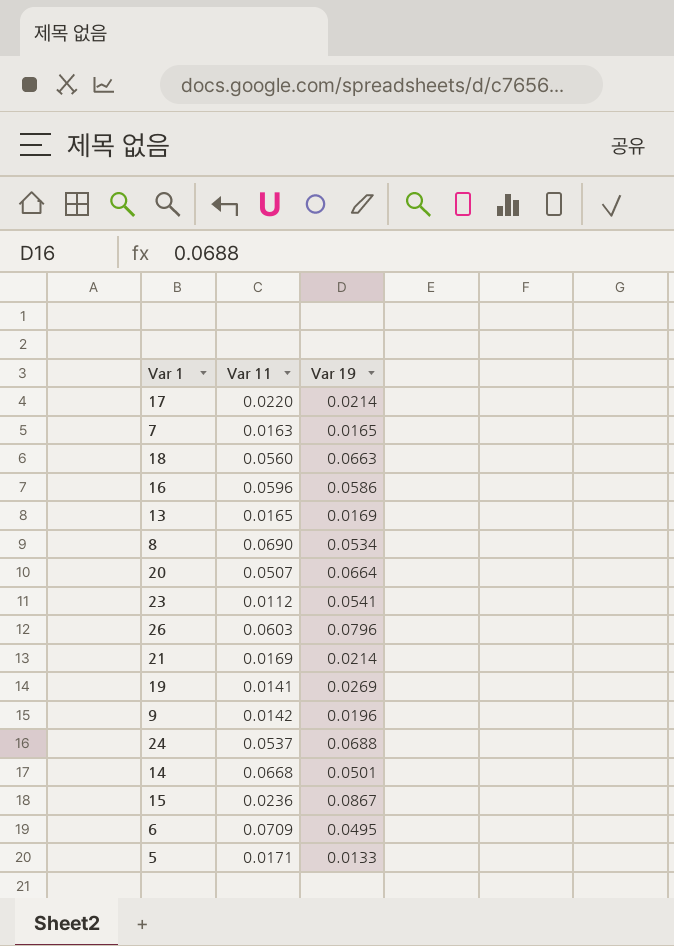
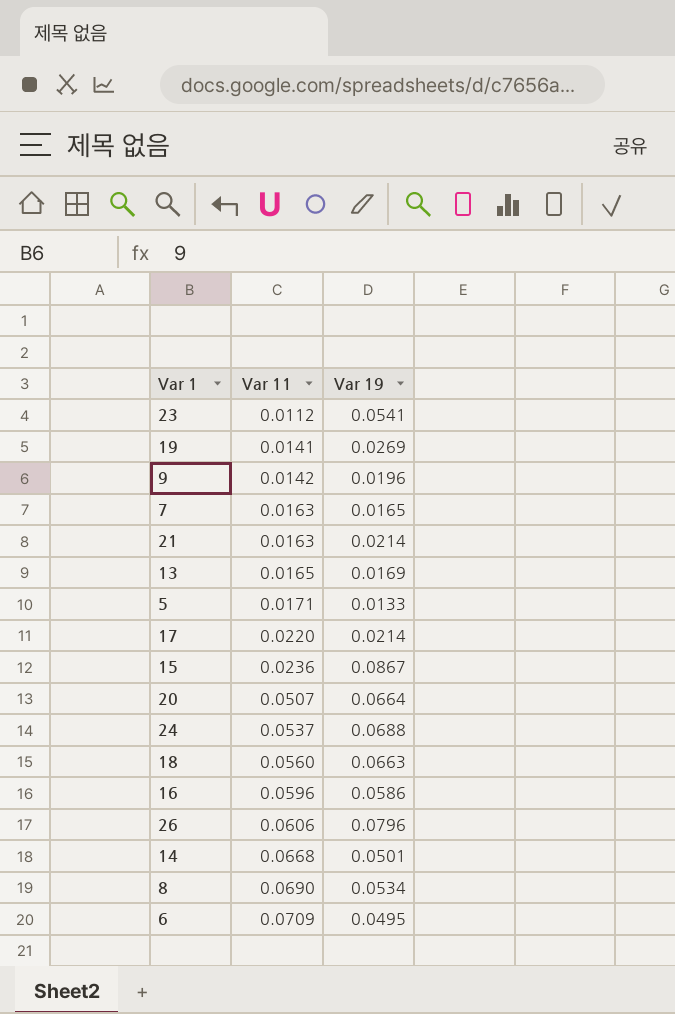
row order: none -> Var 11 ascending
21 | Var 11: 0.0169 -> 0.0163
26 | Var 11: 0.0603 -> 0.0606

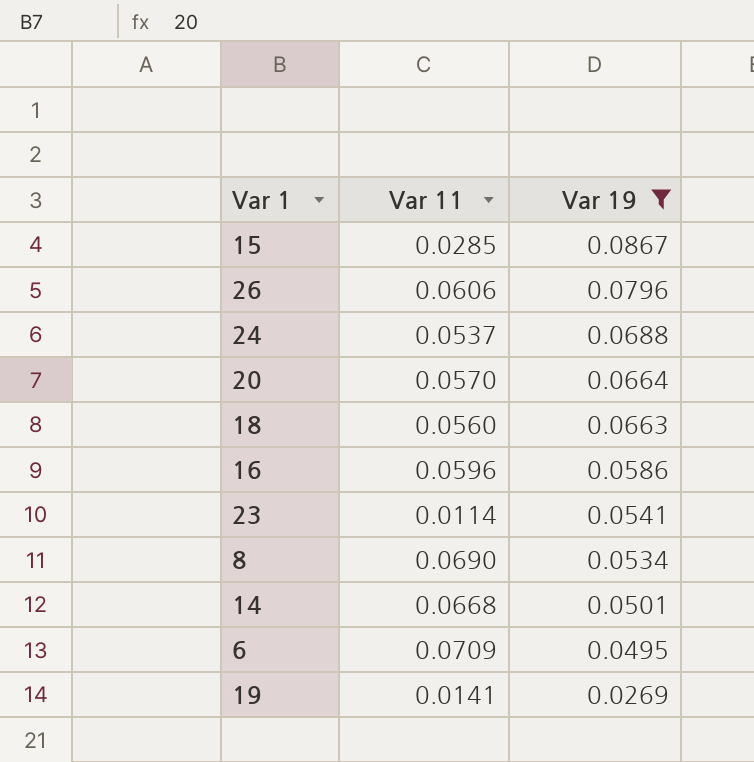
filter: none -> Var 19 >= 0.0269
row order: Var 11 ascending -> Var 19 descending
15 | Var 11: 0.0236 -> 0.0285
20 | Var 11: 0.0507 -> 0.0570
23 | Var 11: 0.0112 -> 0.0114

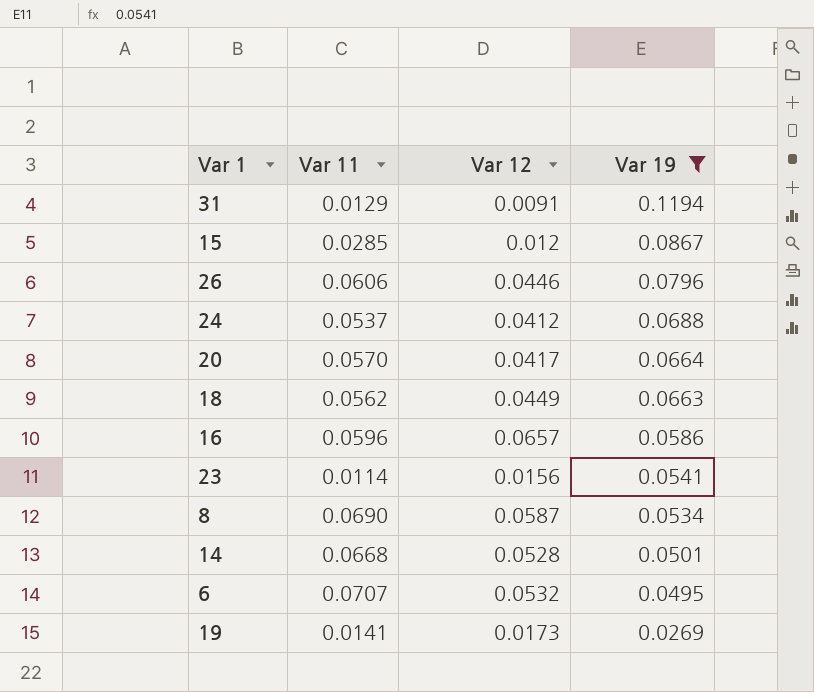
column Var 12 | position: none -> 3
row 31: none -> 0.0129 | 0.0091 | 0.1194
18 | Var 11: 0.0560 -> 0.0562
6 | Var 11: 0.0709 -> 0.0707

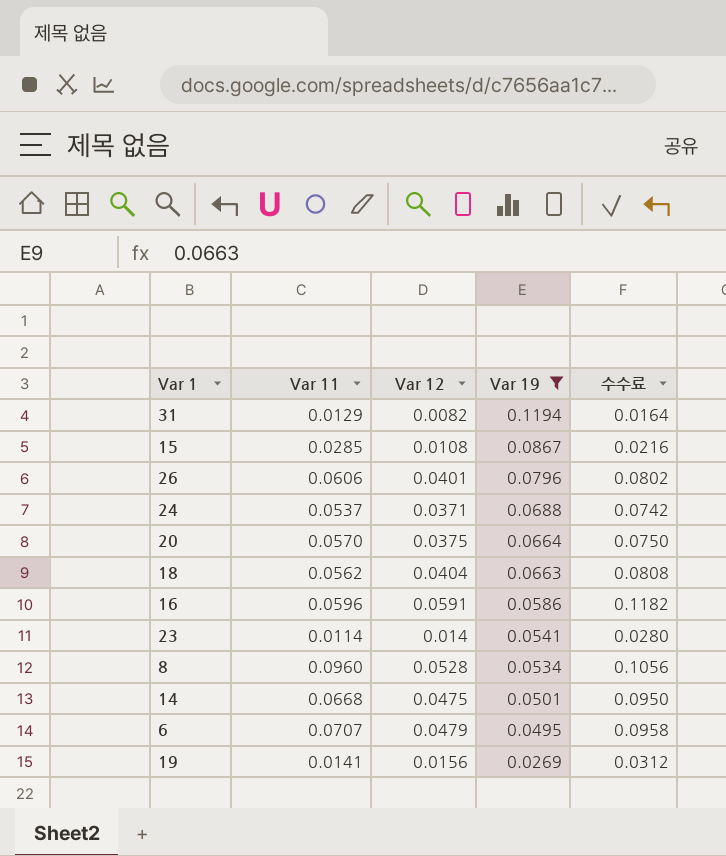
column 수수료 | formula: none -> [Var 12] * 2
31 | Var 12: 0.0091 -> 0.0082
15 | Var 12: 0.012 -> 0.0108
26 | Var 12: 0.0446 -> 0.0401
24 | Var 12: 0.0412 -> 0.0371
20 | Var 12: 0.0417 -> 0.0375
18 | Var 12: 0.0449 -> 0.0404
16 | Var 12: 0.0657 -> 0.0591
23 | Var 12: 0.0156 -> 0.014
8 | Var 11: 0.0690 -> 0.0960
8 | Var 12: 0.0587 -> 0.0528
14 | Var 12: 0.0528 -> 0.0475
6 | Var 12: 0.0532 -> 0.0479
19 | Var 12: 0.0173 -> 0.0156

